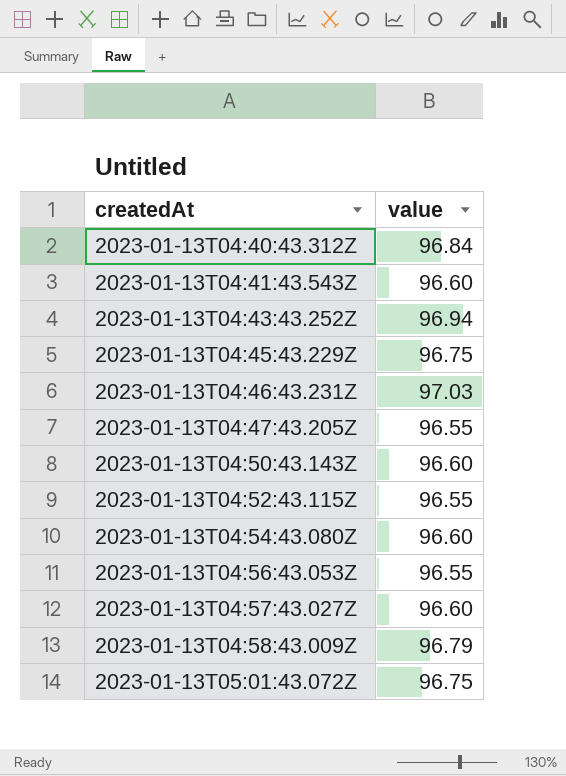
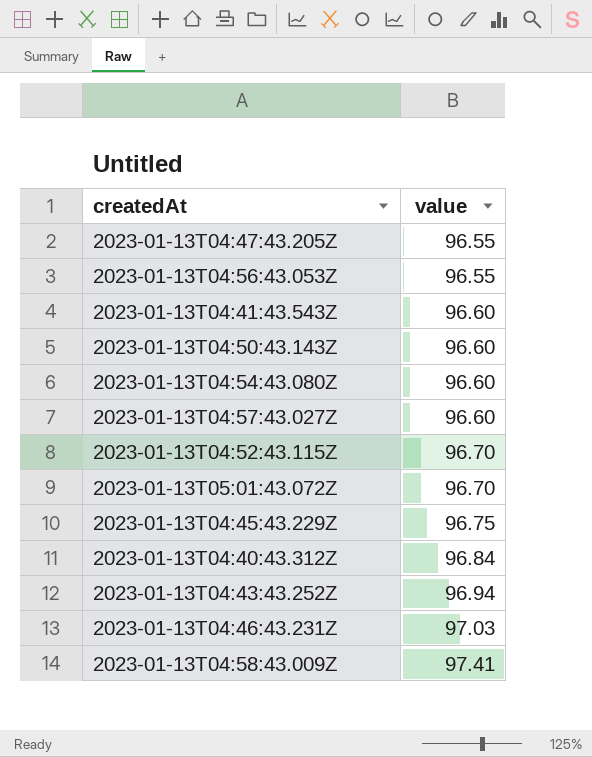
row order: createdAt ascending -> value ascending
2023-01-13T04:52:43.115Z | value: 96.55 -> 96.70
2023-01-13T05:01:43.072Z | value: 96.75 -> 96.70
2023-01-13T04:58:43.009Z | value: 96.79 -> 97.41

